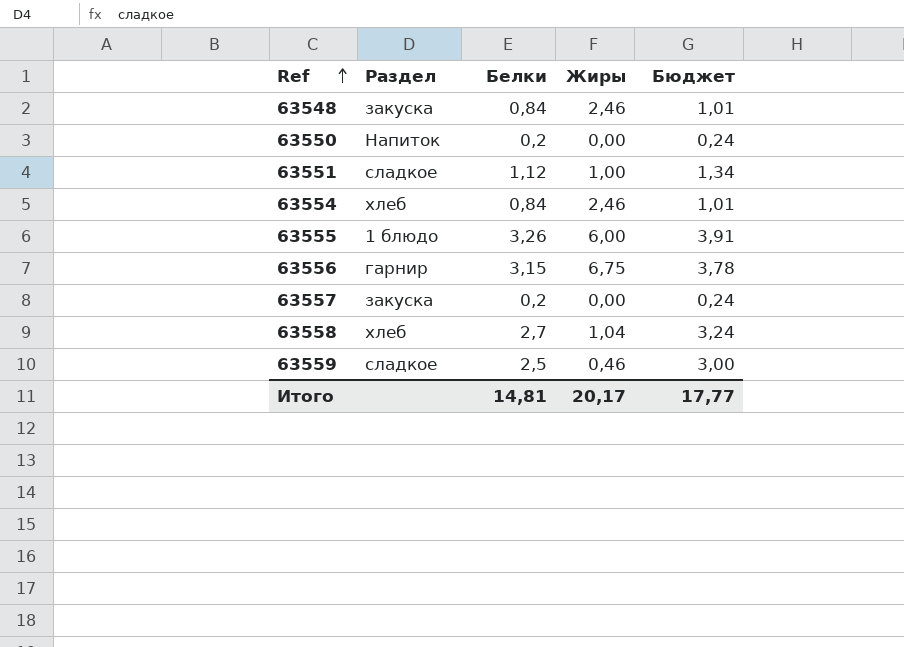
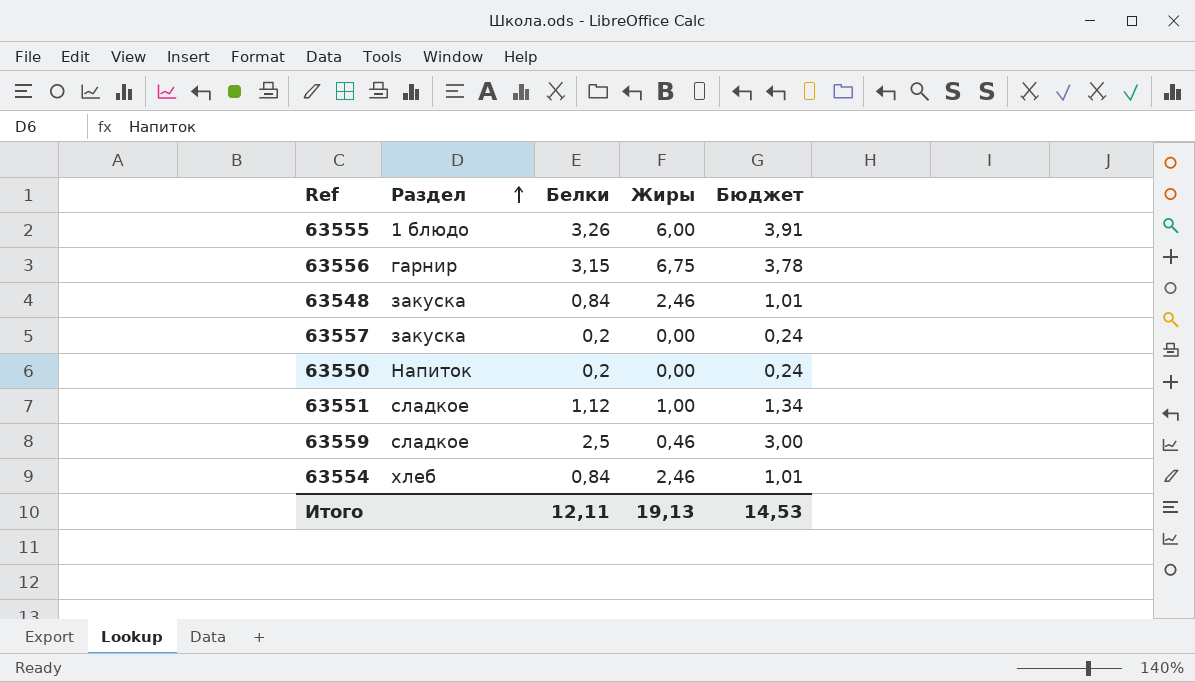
row order: Ref ascending -> Раздел ascending
row 63558: хлеб | 2,7 | 1,04 | 3,24 -> none
Итого | Белки: 14,81 -> 12,11
Итого | Жиры: 20,17 -> 19,13
Итого | Бюджет: 17,77 -> 14,53

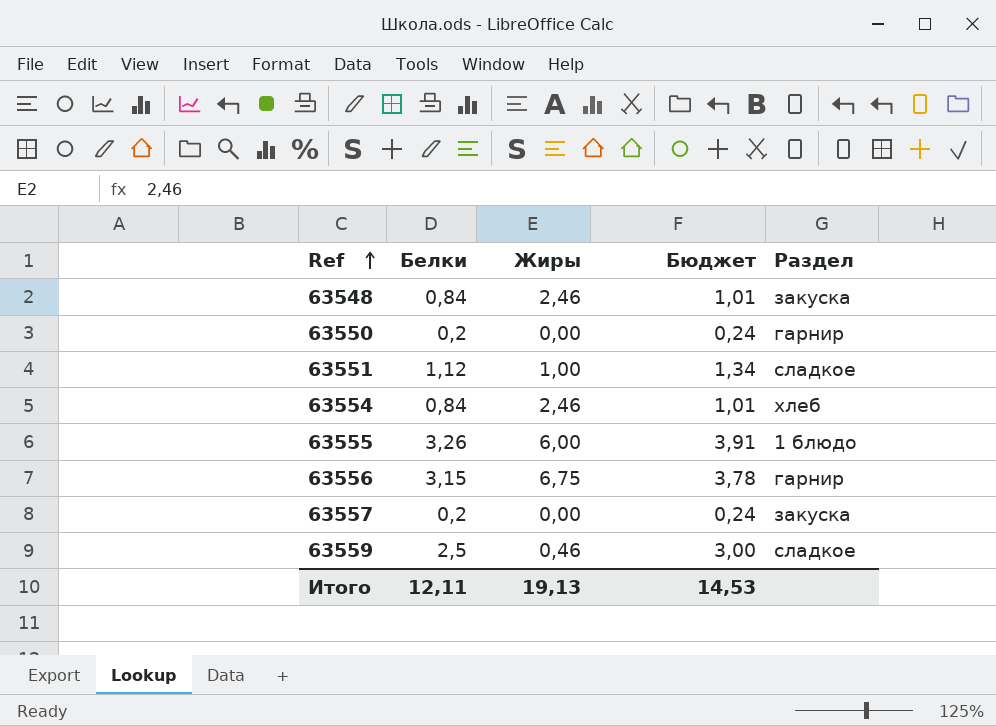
row order: Раздел ascending -> Ref ascending
column Раздел | position: 2 -> 5
63550 | Раздел: Напиток -> гарнир

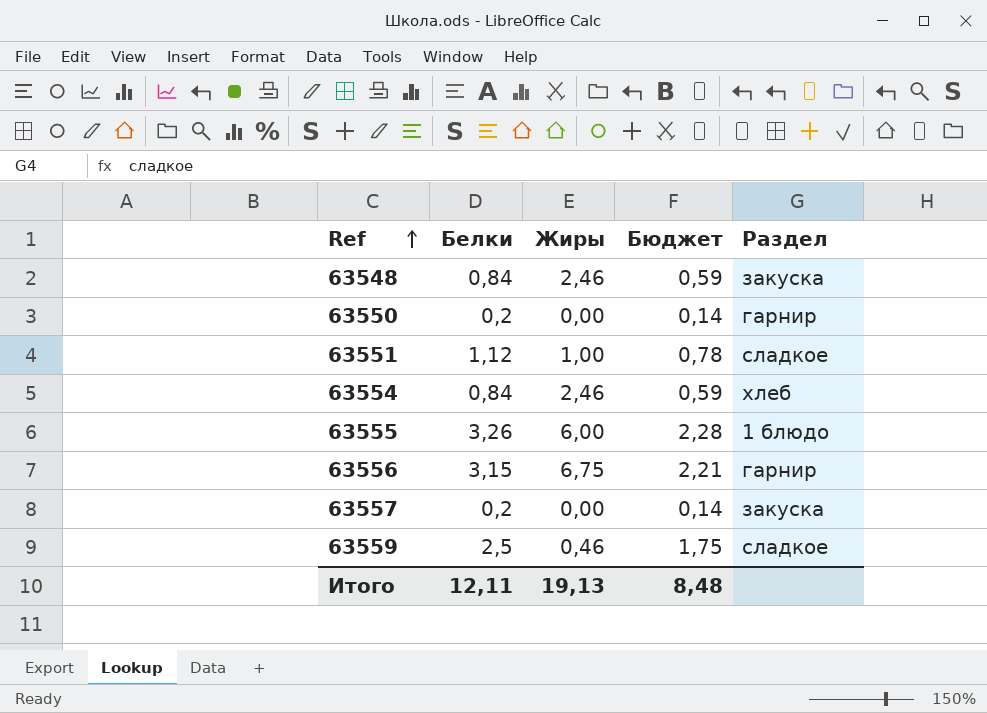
column Бюджет | formula: [Белки] * 1,2 -> [Белки] * 0,7
Итого | Бюджет: 14,53 -> 8,48

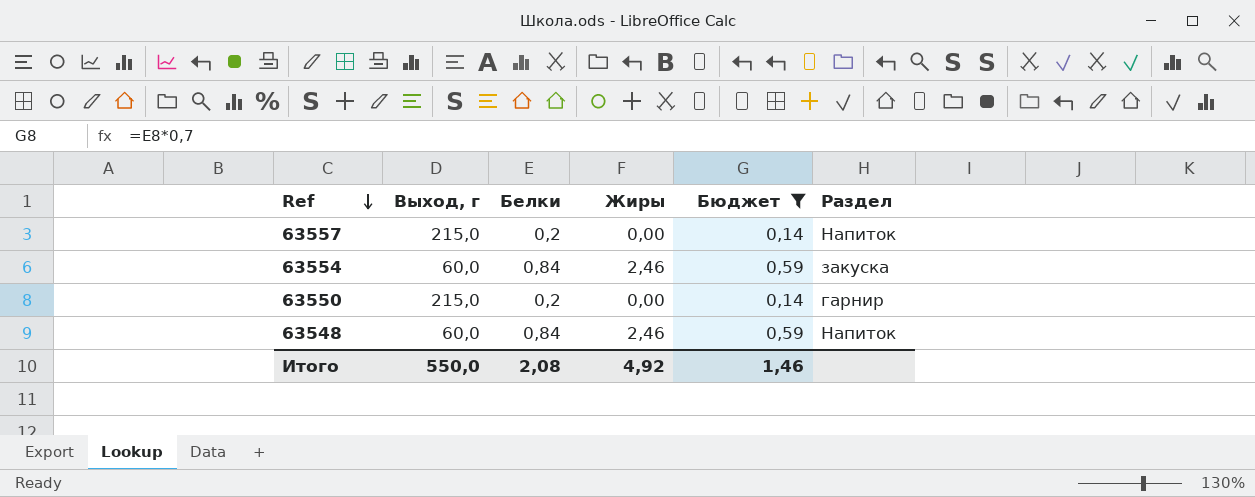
filter: none -> Бюджет <= 0,59
row order: Ref ascending -> Ref descending
column Выход, г | position: none -> 2
63557 | Раздел: закуска -> Напиток
63554 | Раздел: хлеб -> закуска
63548 | Раздел: закуска -> Напиток
Итого | Белки: 12,11 -> 2,08
Итого | Жиры: 19,13 -> 4,92
Итого | Бюджет: 8,48 -> 1,46

